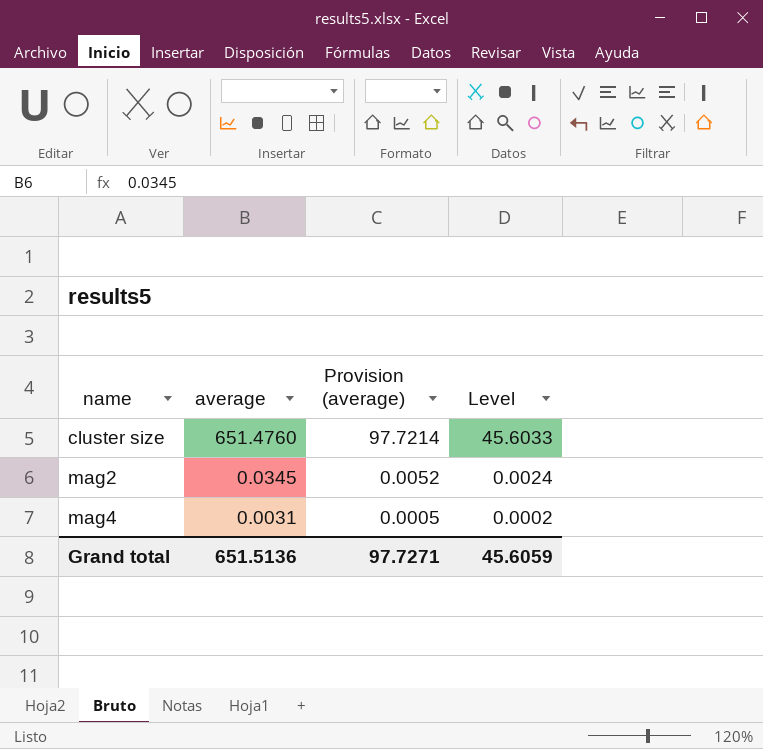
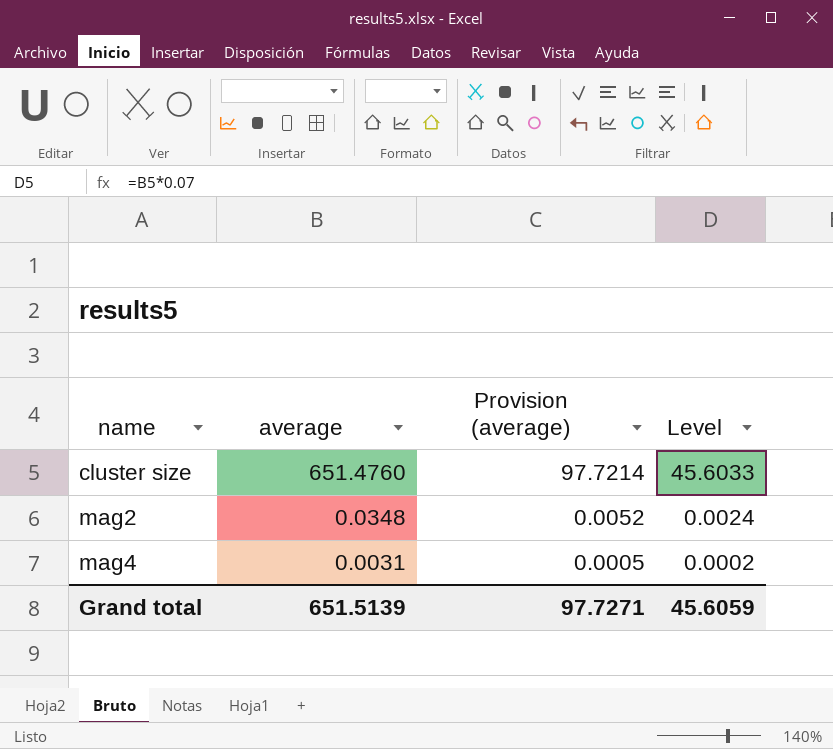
mag2 | average: 0.0345 -> 0.0348
Grand total | average: 651.5136 -> 651.5139

